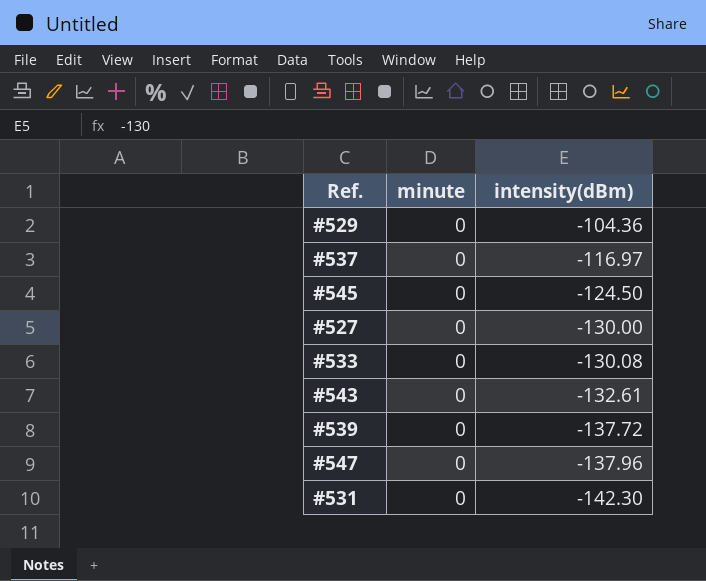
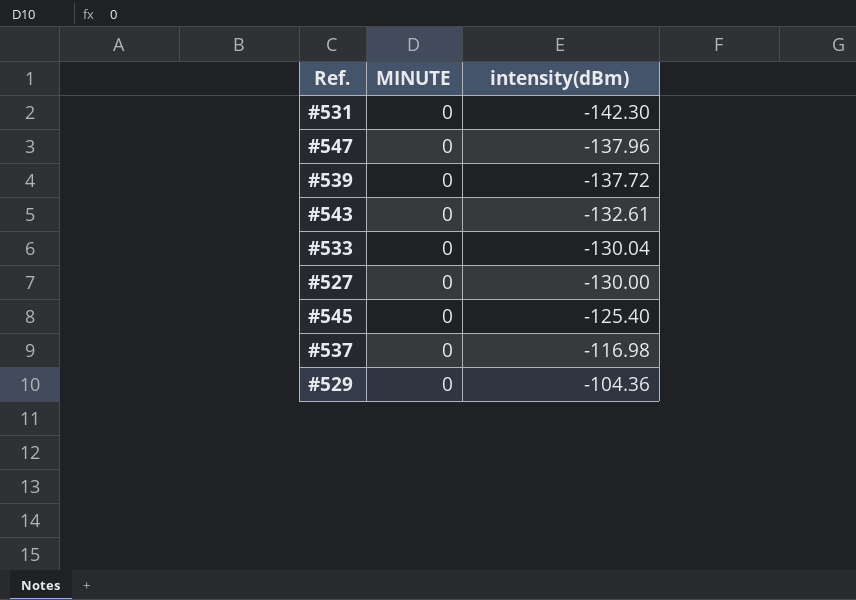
row order: intensity(dBm) descending -> intensity(dBm) ascending
column name: minute -> MINUTE
#533 | intensity(dBm): -130.08 -> -130.04
#545 | intensity(dBm): -124.50 -> -125.40
#537 | intensity(dBm): -116.97 -> -116.98

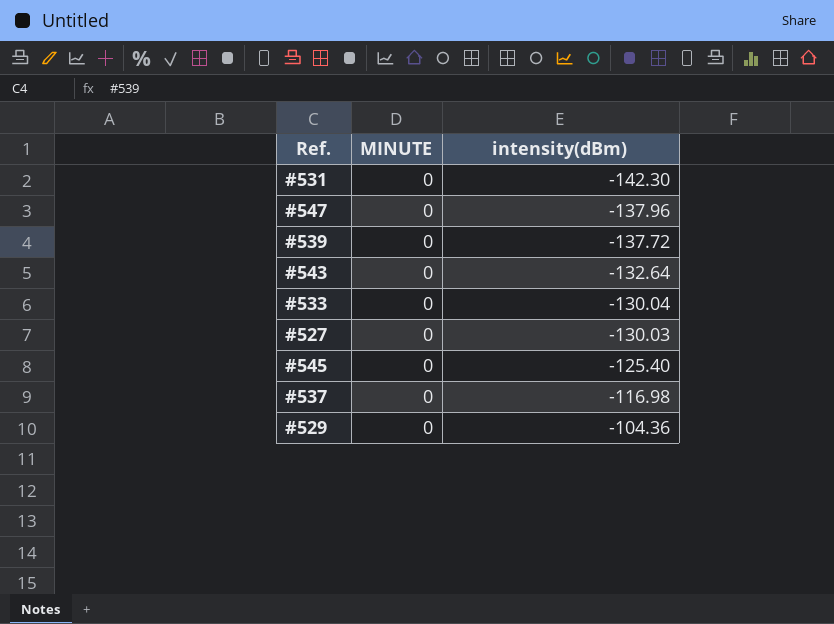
#543 | intensity(dBm): -132.61 -> -132.64
#527 | intensity(dBm): -130.00 -> -130.03

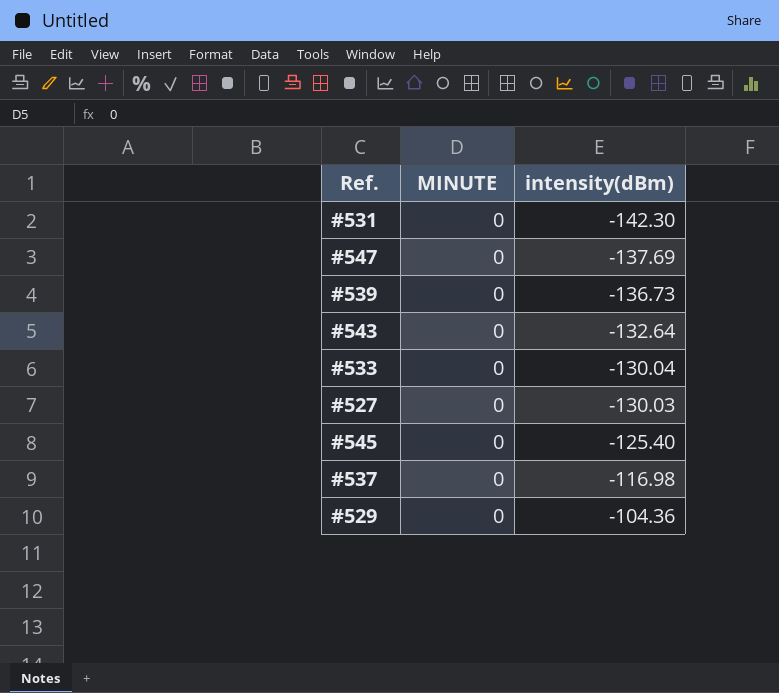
#547 | intensity(dBm): -137.96 -> -137.69
#539 | intensity(dBm): -137.72 -> -136.73

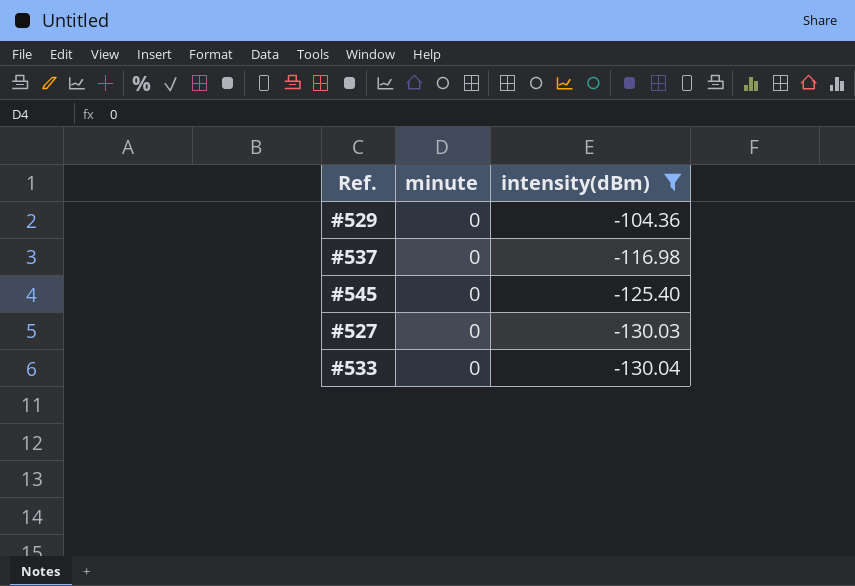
filter: none -> intensity(dBm) >= -130.04
row order: intensity(dBm) ascending -> intensity(dBm) descending
column name: MINUTE -> minute

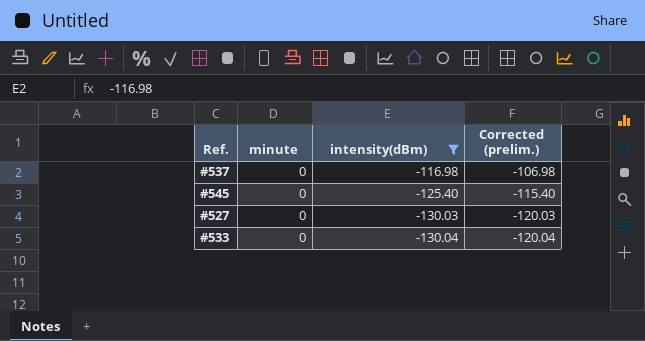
column Corrected (prelim.) | formula: none -> [intensity(dBm)] + 10
row #529: 0 | -104.36 -> none

